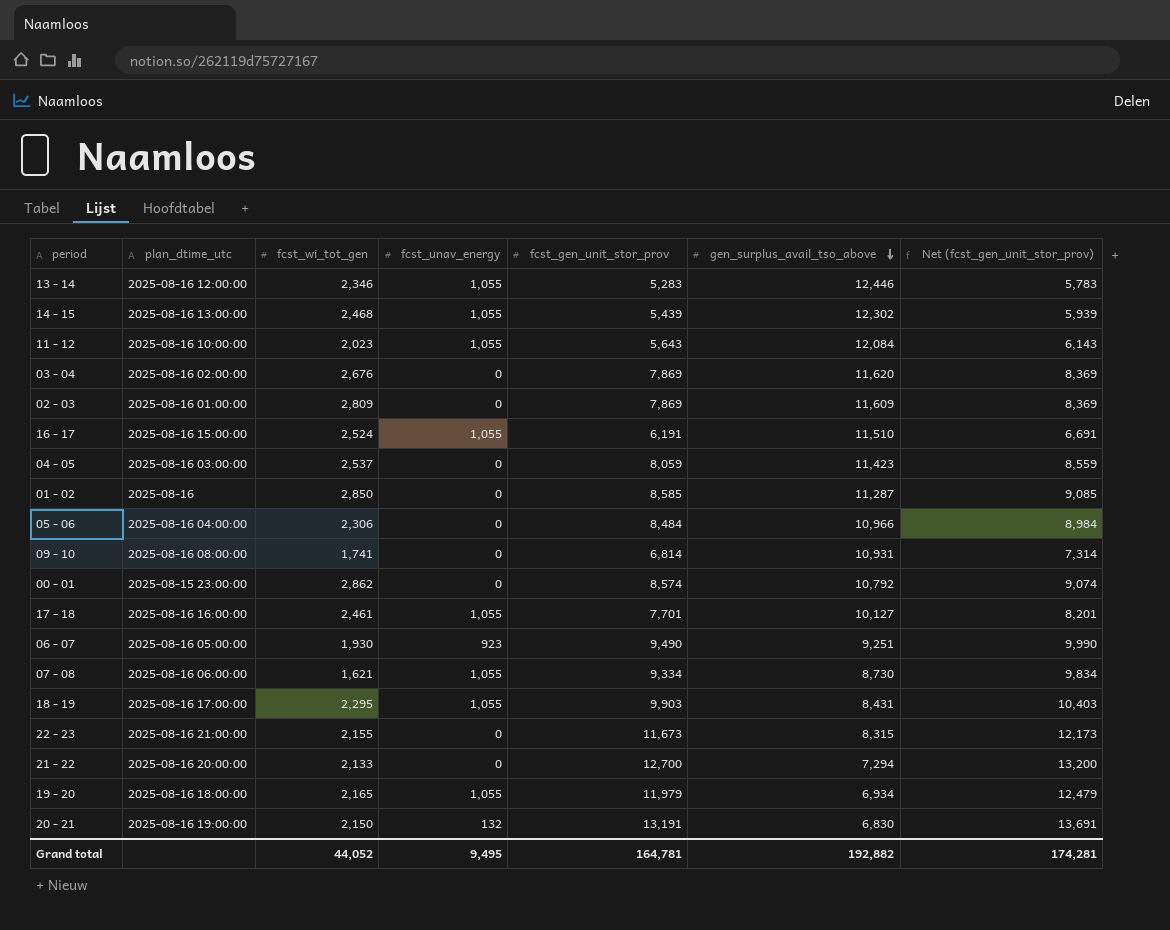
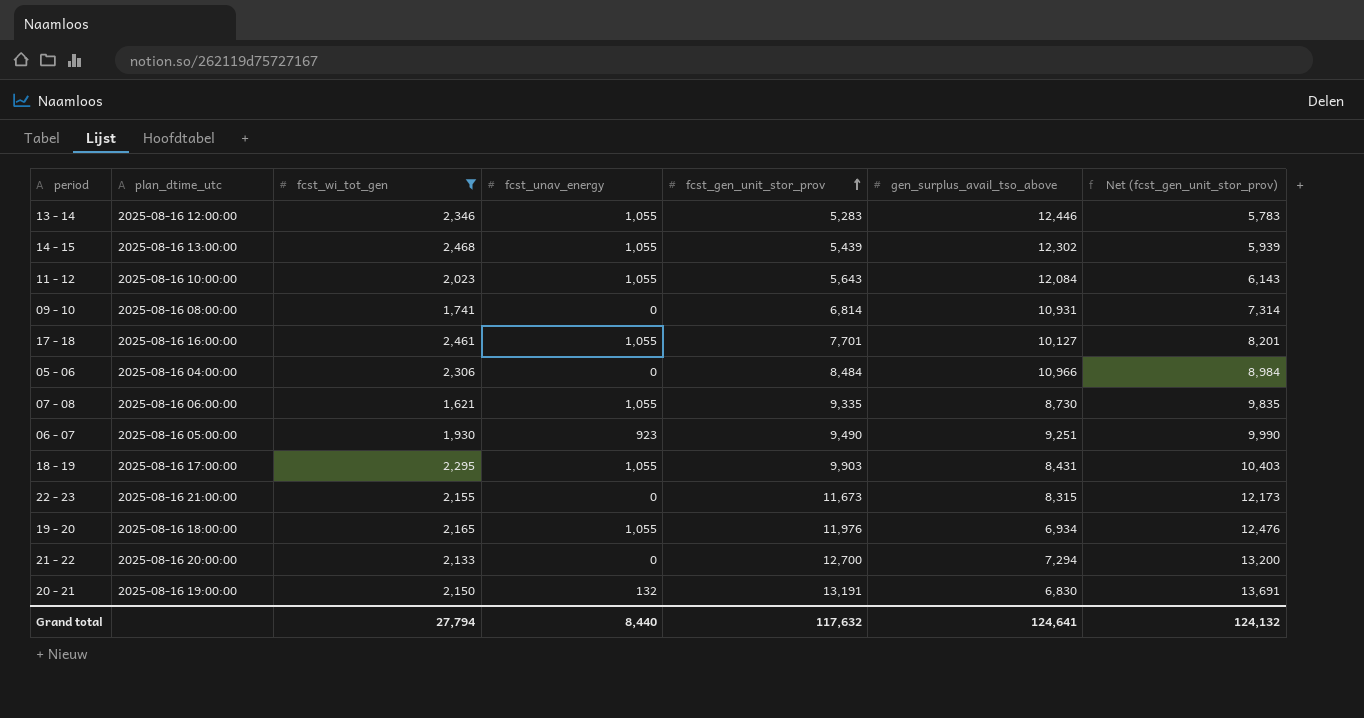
filter: none -> fcst_wi_tot_gen <= 2,468
row order: gen_surplus_avail_tso_above descending -> fcst_gen_unit_stor_prov ascending
07 - 08 | fcst_gen_unit_stor_prov: 9,334 -> 9,335
07 - 08 | Net (fcst_gen_unit_stor_prov): 9,834 -> 9,835
19 - 20 | fcst_gen_unit_stor_prov: 11,979 -> 11,976
19 - 20 | Net (fcst_gen_unit_stor_prov): 12,479 -> 12,476
Grand total | fcst_wi_tot_gen: 44,052 -> 27,794
Grand total | fcst_unav_energy: 9,495 -> 8,440
Grand total | fcst_gen_unit_stor_prov: 164,781 -> 117,632
Grand total | gen_surplus_avail_tso_above: 192,882 -> 124,641
Grand total | Net (fcst_gen_unit_stor_prov): 174,281 -> 124,132

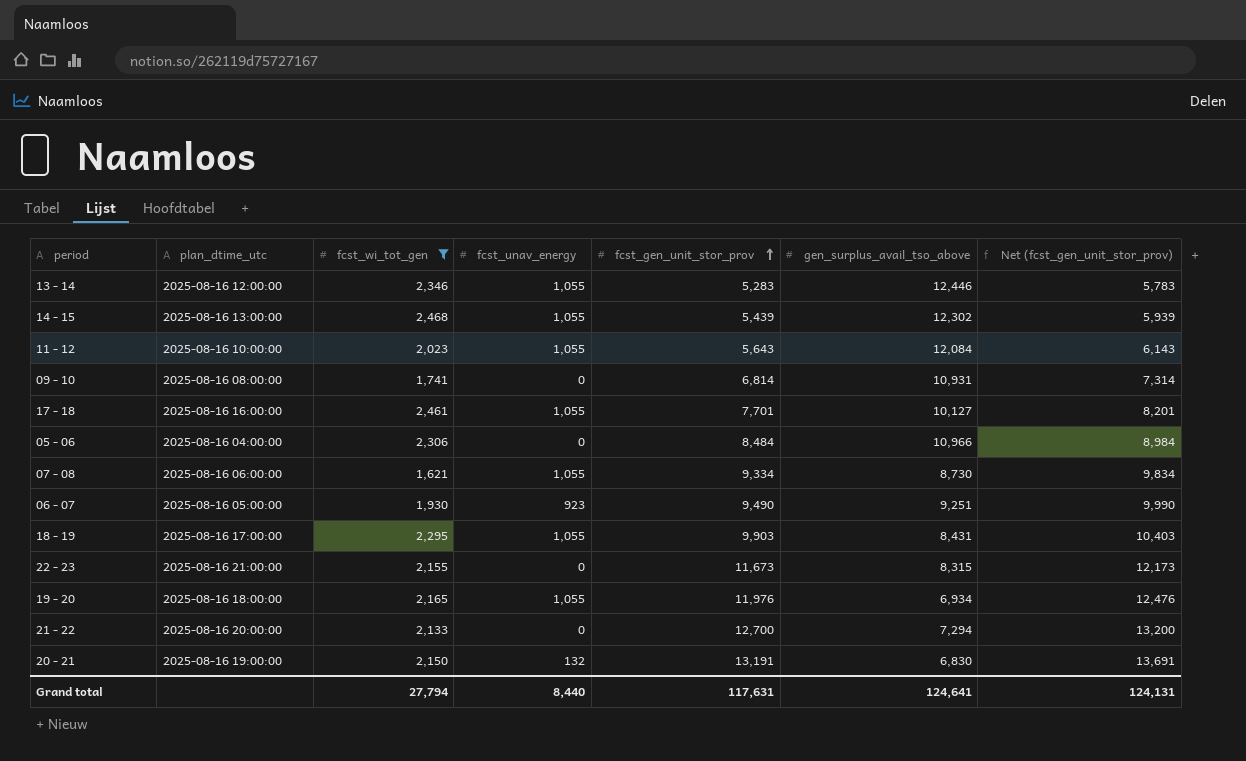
07 - 08 | fcst_gen_unit_stor_prov: 9,335 -> 9,334
07 - 08 | Net (fcst_gen_unit_stor_prov): 9,835 -> 9,834
Grand total | fcst_gen_unit_stor_prov: 117,632 -> 117,631
Grand total | Net (fcst_gen_unit_stor_prov): 124,132 -> 124,131

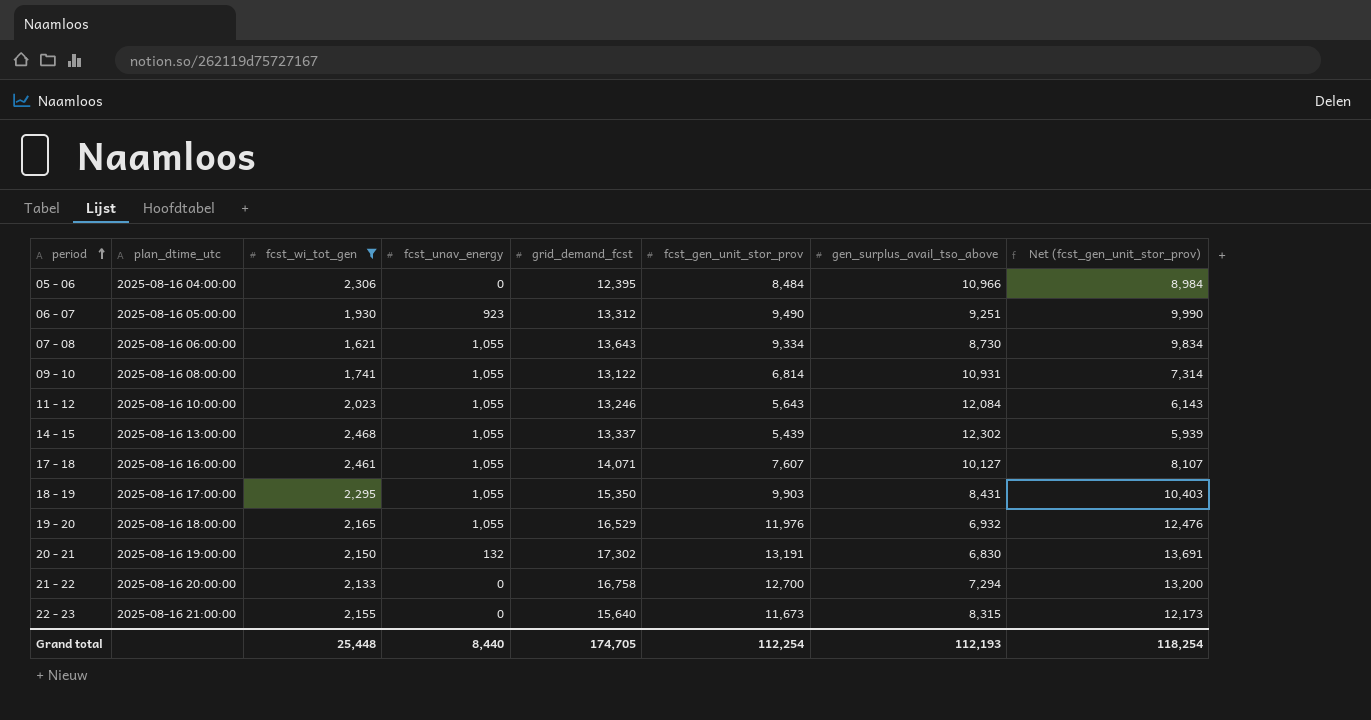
row order: fcst_gen_unit_stor_prov ascending -> period ascending
column grid_demand_fcst | position: none -> 5
row 13 - 14: 2025-08-16 12:00:00 | 2,346 | 1,055 | 5,283 | 12,446 | 5,783 -> none
09 - 10 | fcst_unav_energy: 0 -> 1,055
17 - 18 | fcst_gen_unit_stor_prov: 7,701 -> 7,607
17 - 18 | Net (fcst_gen_unit_stor_prov): 8,201 -> 8,107
19 - 20 | gen_surplus_avail_tso_above: 6,934 -> 6,932
Grand total | fcst_wi_tot_gen: 27,794 -> 25,448
Grand total | fcst_gen_unit_stor_prov: 117,631 -> 112,254
Grand total | gen_surplus_avail_tso_above: 124,641 -> 112,193
Grand total | Net (fcst_gen_unit_stor_prov): 124,131 -> 118,254

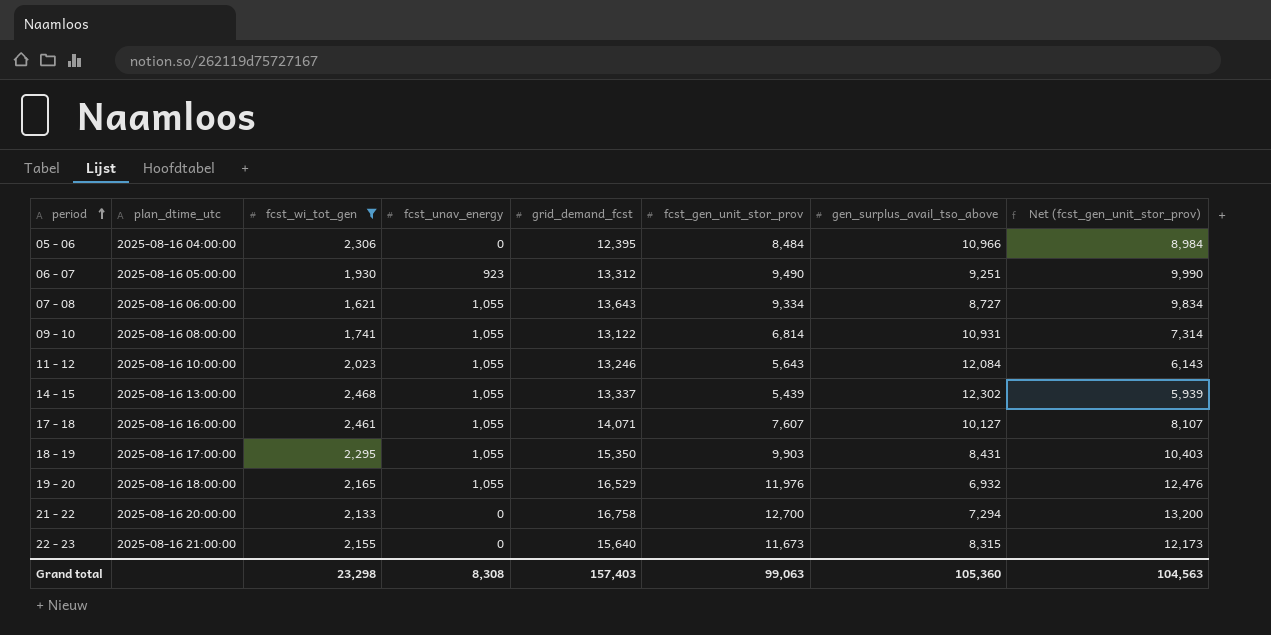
row 20 - 21: 2025-08-16 19:00:00 | 2,150 | 132 | 17,302 | 13,191 | 6,830 | 13,691 -> none
07 - 08 | gen_surplus_avail_tso_above: 8,730 -> 8,727
Grand total | fcst_wi_tot_gen: 25,448 -> 23,298
Grand total | fcst_unav_energy: 8,440 -> 8,308
Grand total | grid_demand_fcst: 174,705 -> 157,403
Grand total | fcst_gen_unit_stor_prov: 112,254 -> 99,063
Grand total | gen_surplus_avail_tso_above: 112,193 -> 105,360
Grand total | Net (fcst_gen_unit_stor_prov): 118,254 -> 104,563

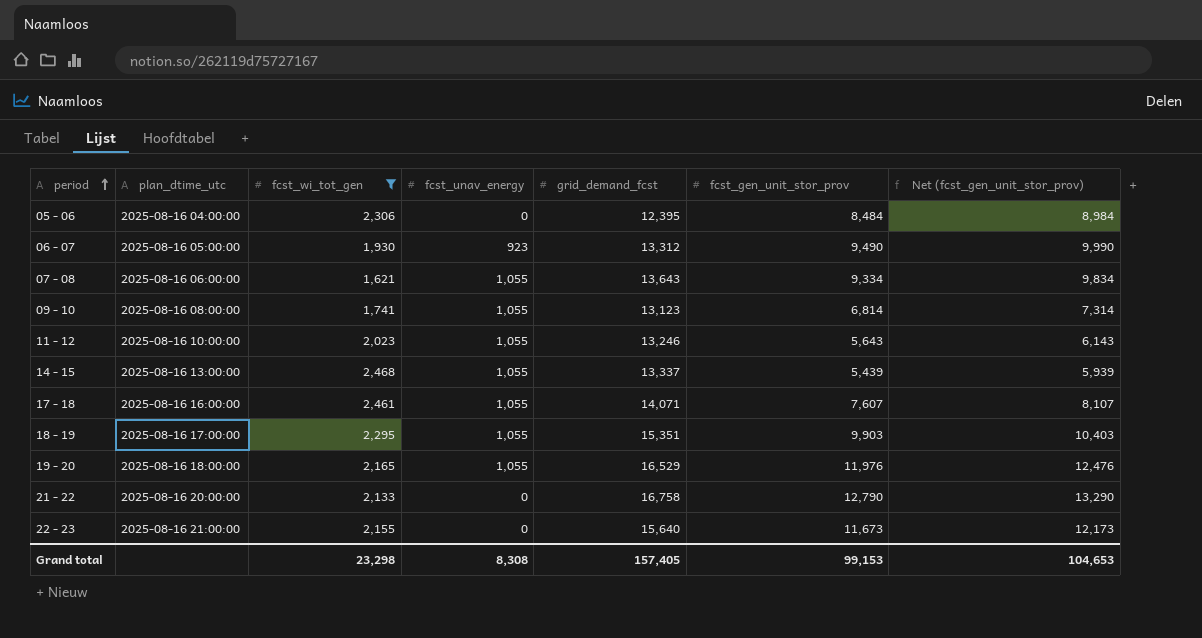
column gen_surplus_avail_tso_above | position: 7 -> none
09 - 10 | grid_demand_fcst: 13,122 -> 13,123
18 - 19 | grid_demand_fcst: 15,350 -> 15,351
21 - 22 | fcst_gen_unit_stor_prov: 12,700 -> 12,790
21 - 22 | Net (fcst_gen_unit_stor_prov): 13,200 -> 13,290
Grand total | grid_demand_fcst: 157,403 -> 157,405
Grand total | fcst_gen_unit_stor_prov: 99,063 -> 99,153
Grand total | Net (fcst_gen_unit_stor_prov): 104,563 -> 104,653

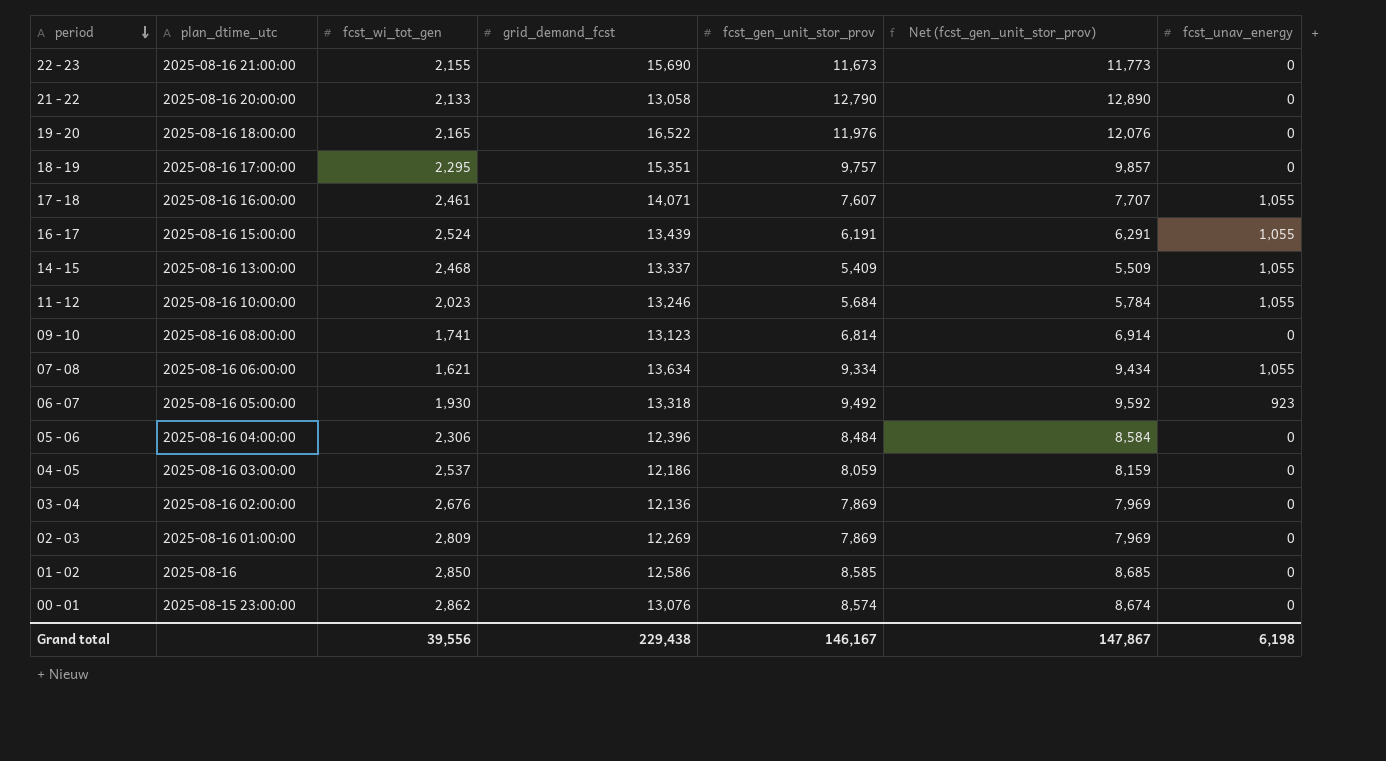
filter: fcst_wi_tot_gen <= 2,468 -> none
row order: period ascending -> period descending
column Net (fcst_gen_unit_stor_prov) | formula: [fcst_gen_unit_stor_prov] + 500 -> [fcst_gen_unit_stor_prov] + 100
column fcst_unav_energy | position: 4 -> 7
22 - 23 | grid_demand_fcst: 15,640 -> 15,690
21 - 22 | grid_demand_fcst: 16,758 -> 13,058
19 - 20 | grid_demand_fcst: 16,529 -> 16,522
19 - 20 | fcst_unav_energy: 1,055 -> 0
18 - 19 | fcst_gen_unit_stor_prov: 9,903 -> 9,757
18 - 19 | fcst_unav_energy: 1,055 -> 0
14 - 15 | fcst_gen_unit_stor_prov: 5,439 -> 5,409
11 - 12 | fcst_gen_unit_stor_prov: 5,643 -> 5,684
09 - 10 | fcst_unav_energy: 1,055 -> 0
07 - 08 | grid_demand_fcst: 13,643 -> 13,634
06 - 07 | grid_demand_fcst: 13,312 -> 13,318
06 - 07 | fcst_gen_unit_stor_prov: 9,490 -> 9,492
05 - 06 | grid_demand_fcst: 12,395 -> 12,396
Grand total | fcst_wi_tot_gen: 23,298 -> 39,556
Grand total | grid_demand_fcst: 157,405 -> 229,438
Grand total | fcst_gen_unit_stor_prov: 99,153 -> 146,167
Grand total | Net (fcst_gen_unit_stor_prov): 104,653 -> 147,867
Grand total | fcst_unav_energy: 8,308 -> 6,198

